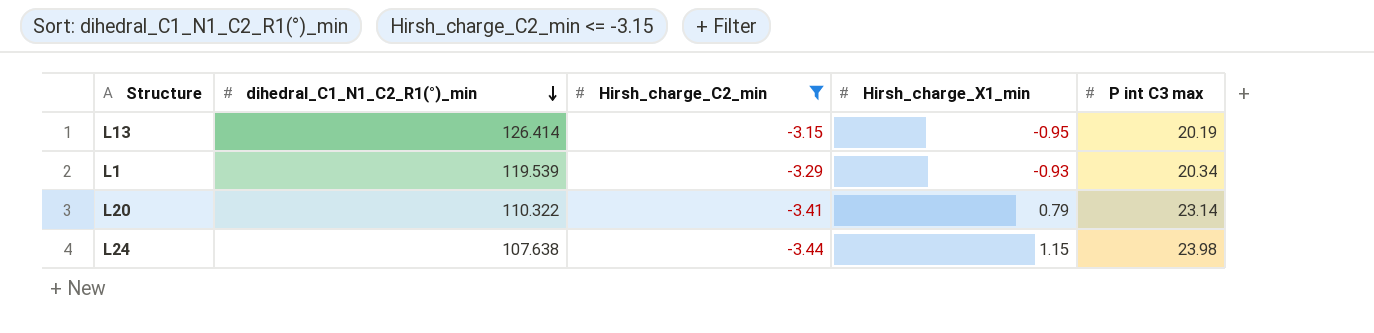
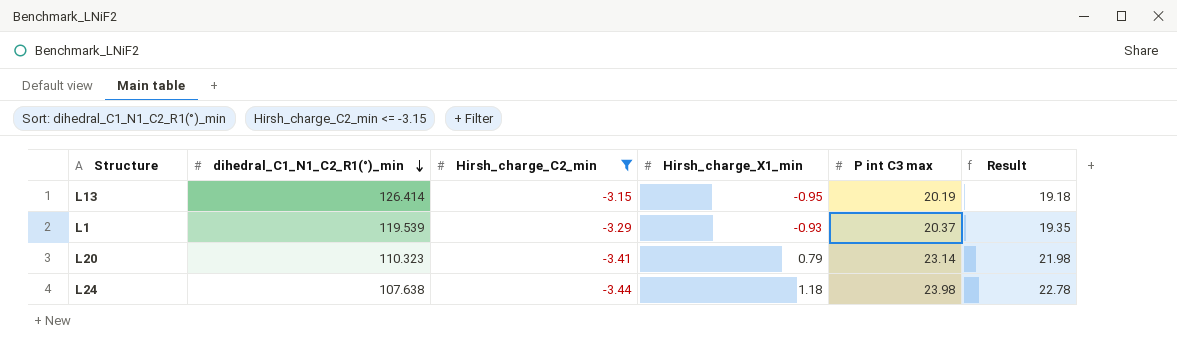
column Result | formula: none -> [P int C3 max] * 0.95
L1 | P int C3 max: 20.34 -> 20.37
L20 | dihedral_C1_N1_C2_R1(°)_min: 110.322 -> 110.323
L24 | Hirsh_charge_X1_min: 1.15 -> 1.18

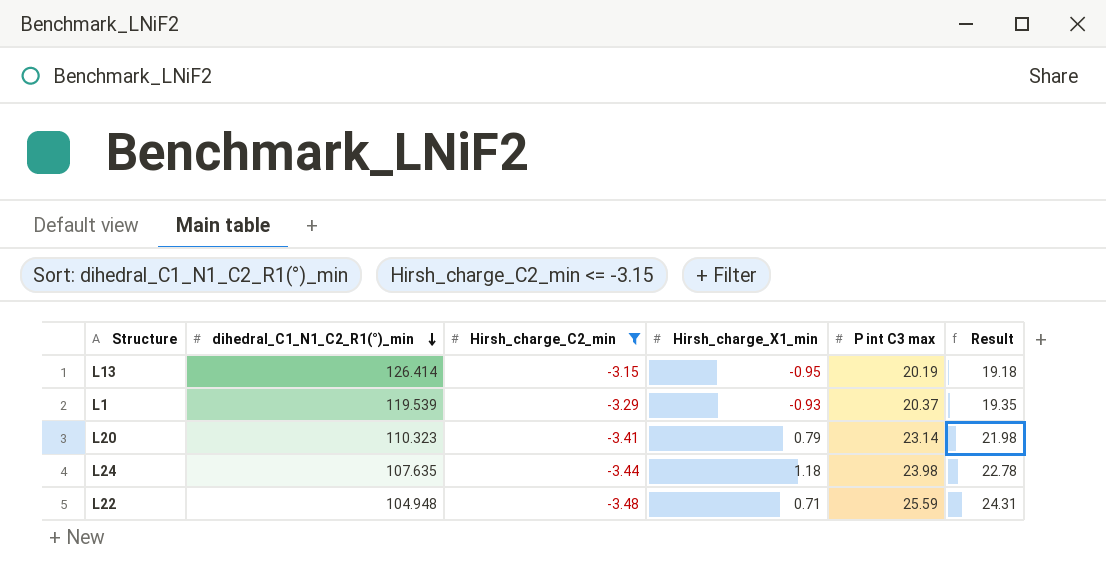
L24 | dihedral_C1_N1_C2_R1(°)_min: 107.638 -> 107.635
row L22: none -> 104.948 | -3.48 | 0.71 | 25.59 | 24.31

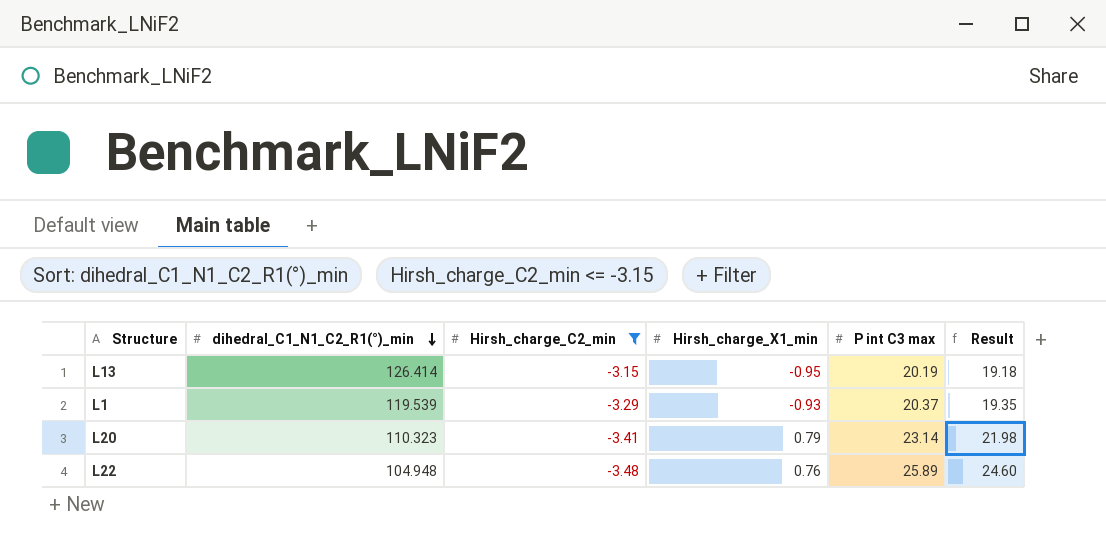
row L24: 107.635 | -3.44 | 1.18 | 23.98 | 22.78 -> none
L22 | Hirsh_charge_X1_min: 0.71 -> 0.76
L22 | P int C3 max: 25.59 -> 25.89
L22 | Result: 24.31 -> 24.60

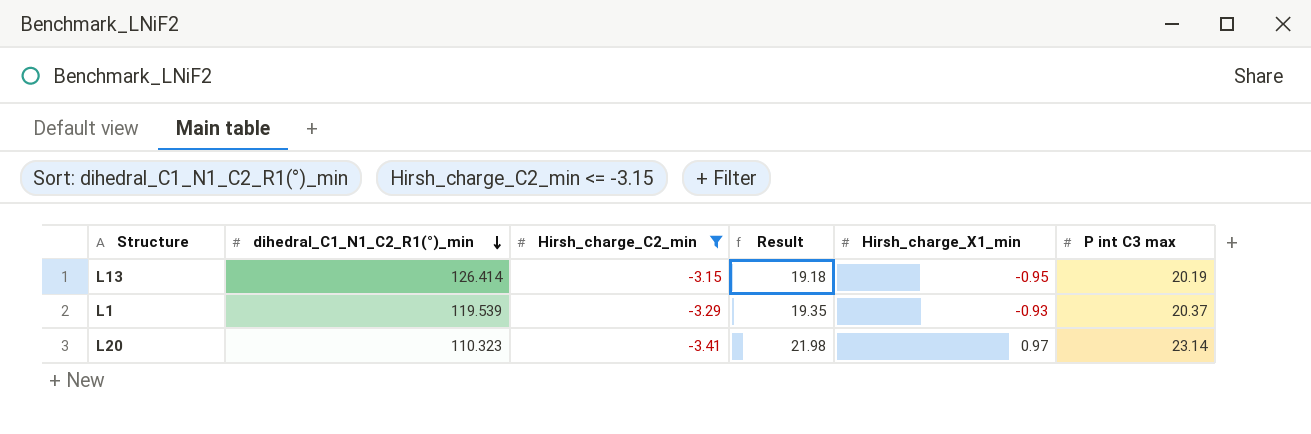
column Result | position: 6 -> 4
row L22: 104.948 | -3.48 | 0.76 | 25.89 | 24.60 -> none
L20 | Hirsh_charge_X1_min: 0.79 -> 0.97

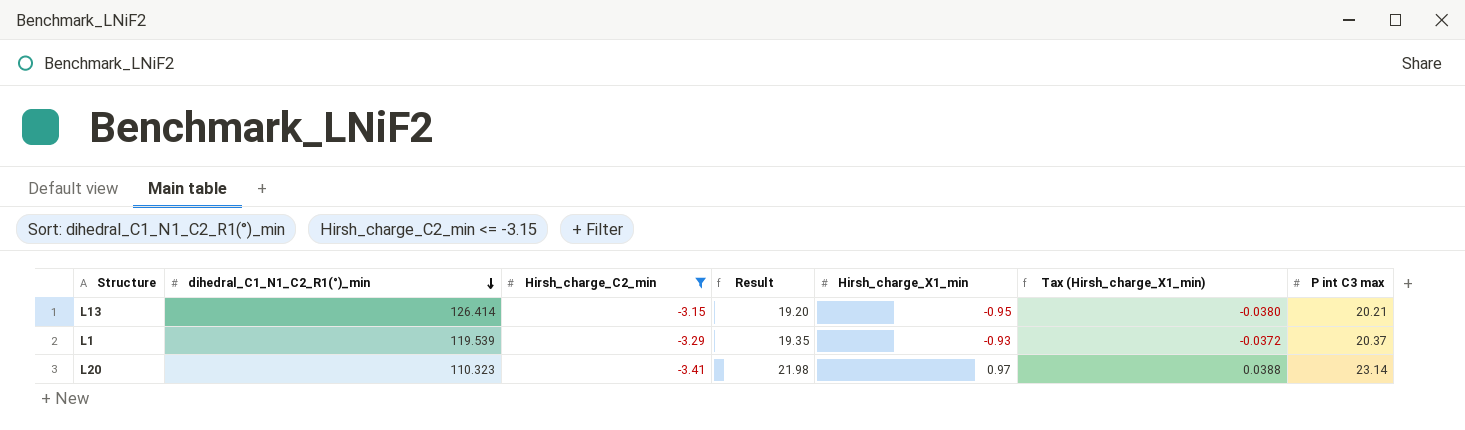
column Tax (Hirsh_charge_X1_min) | formula: none -> [Hirsh_charge_X1_min] * 0.04
L13 | Result: 19.18 -> 19.20
L13 | P int C3 max: 20.19 -> 20.21

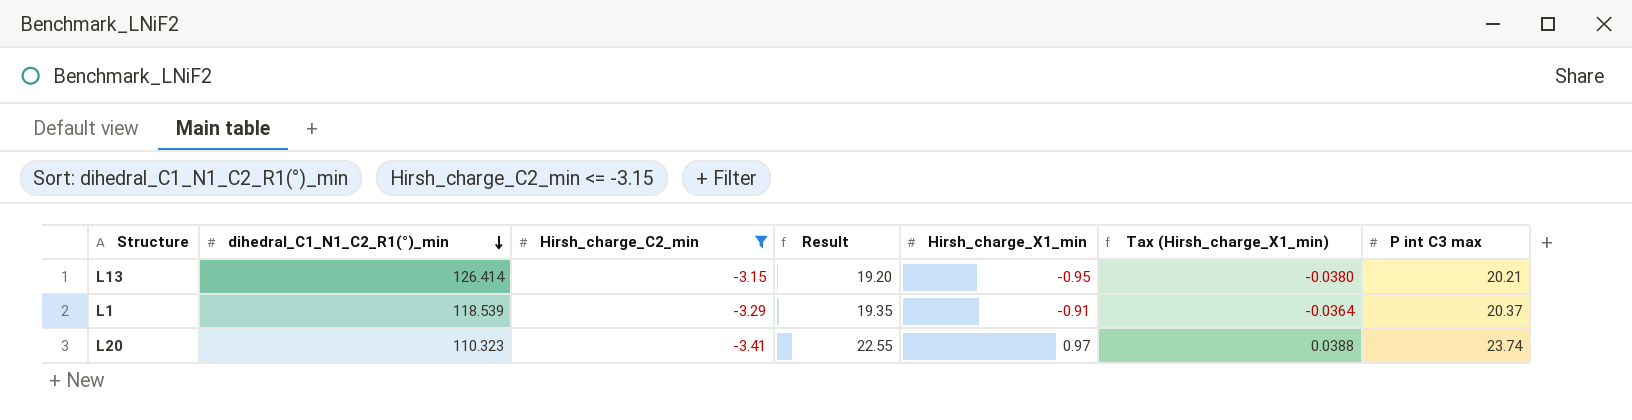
L1 | dihedral_C1_N1_C2_R1(°)_min: 119.539 -> 118.539
L1 | Hirsh_charge_X1_min: -0.93 -> -0.91
L1 | Tax (Hirsh_charge_X1_min): -0.0372 -> -0.0364
L20 | Result: 21.98 -> 22.55
L20 | P int C3 max: 23.14 -> 23.74

